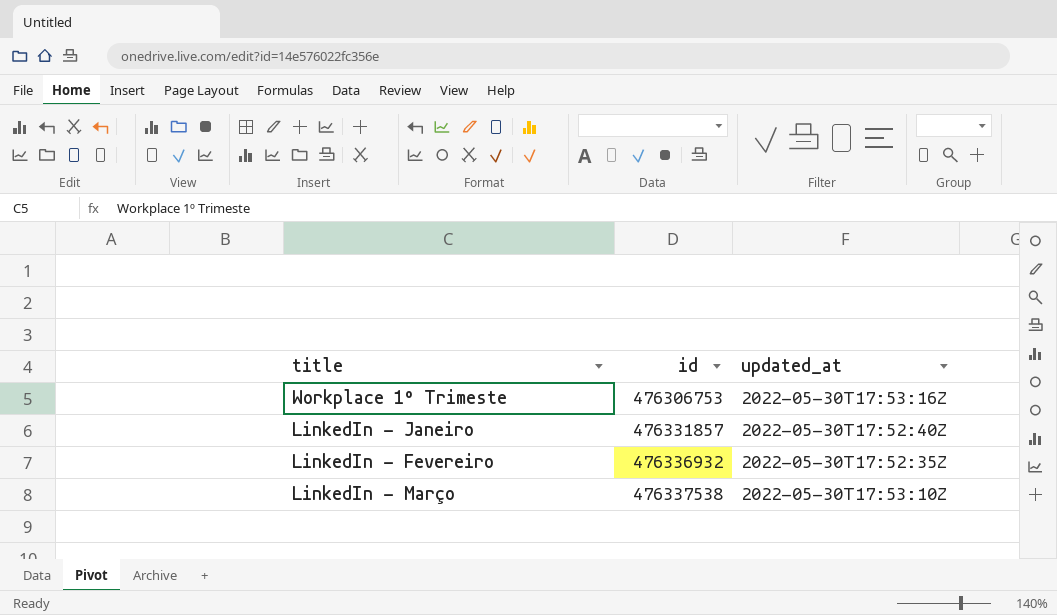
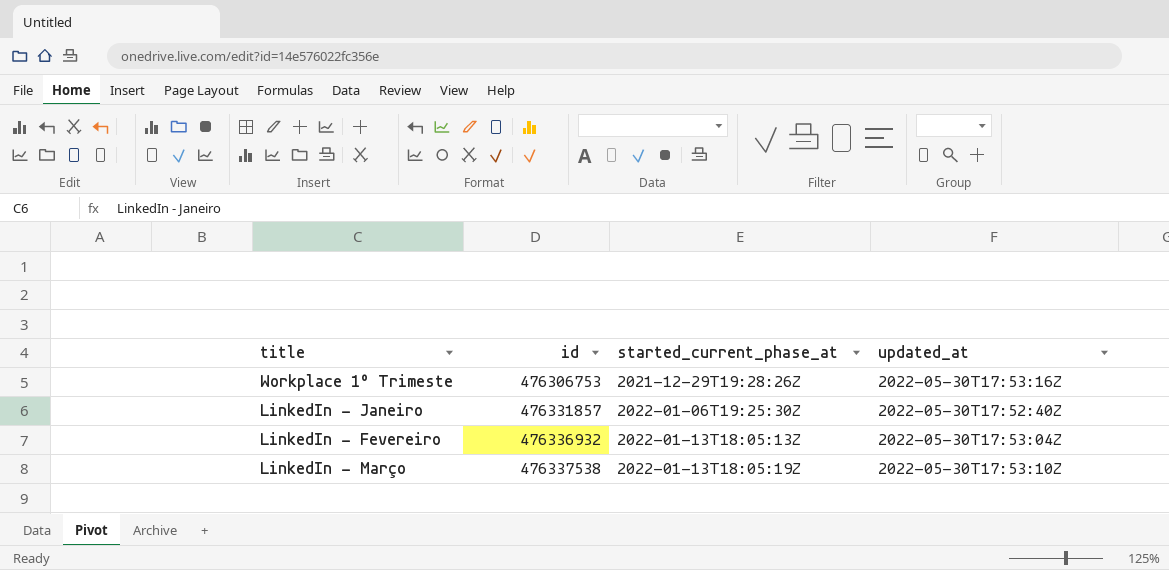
column started_current_phase_at | position: none -> 3
LinkedIn - Fevereiro | updated_at: 2022-05-30T17:52:35Z -> 2022-05-30T17:53:04Z

